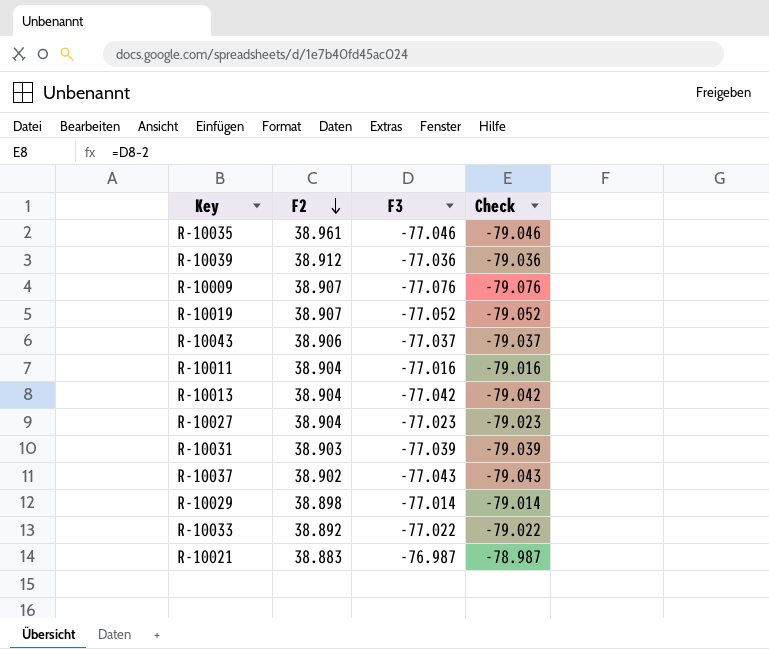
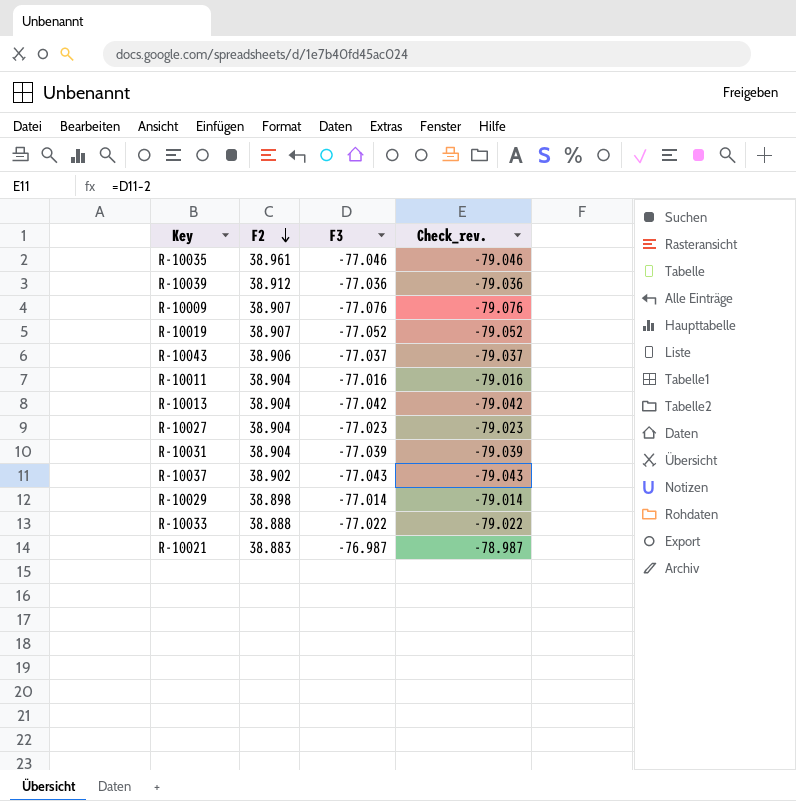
column name: Check -> Check_rev.
R-10031 | F2: 38.903 -> 38.904
R-10033 | F2: 38.892 -> 38.888

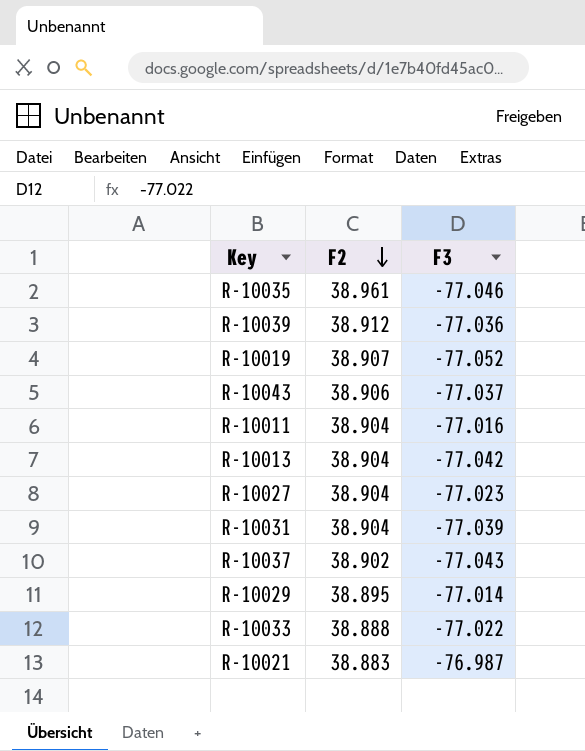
column Check_rev. | formula: [F3] - 2 -> none
row R-10009: 38.907 | -77.076 | -79.076 -> none
R-10029 | F2: 38.898 -> 38.895

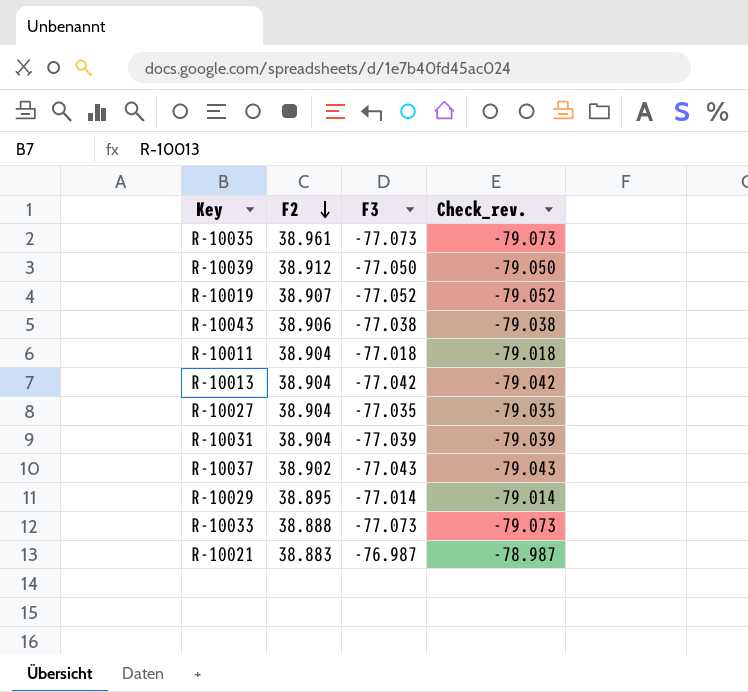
column Check_rev. | formula: none -> [F3] - 2
R-10035 | F3: -77.046 -> -77.073
R-10039 | F3: -77.036 -> -77.050
R-10043 | F3: -77.037 -> -77.038
R-10011 | F3: -77.016 -> -77.018
R-10027 | F3: -77.023 -> -77.035
R-10033 | F3: -77.022 -> -77.073

